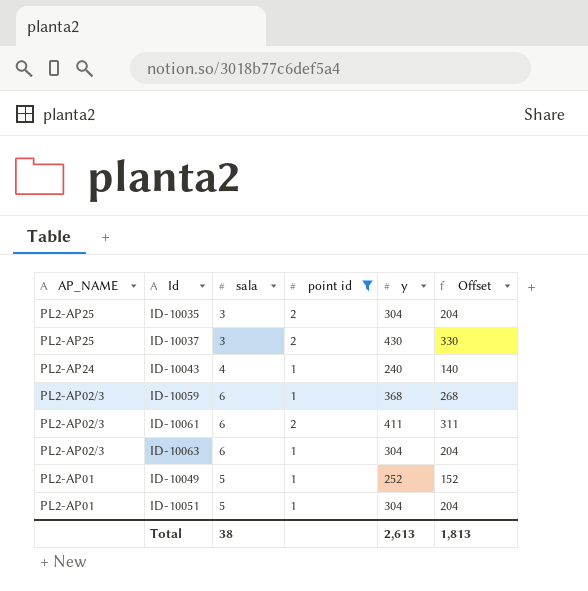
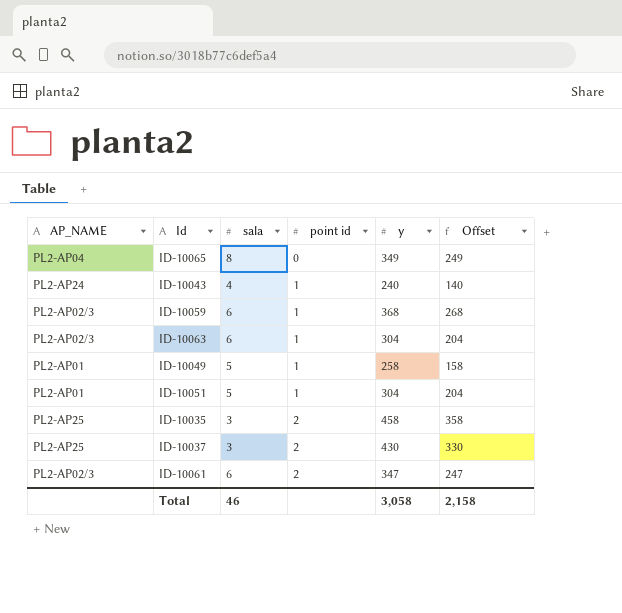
filter: point id != 0 -> none
row order: AP_NAME descending -> point id ascending
ID-10049 | y: 252 -> 258
ID-10049 | Offset: 152 -> 158
ID-10035 | y: 304 -> 458
ID-10035 | Offset: 204 -> 358
ID-10061 | y: 411 -> 347
ID-10061 | Offset: 311 -> 247
Total | sala: 38 -> 46
Total | y: 2,613 -> 3,058
Total | Offset: 1,813 -> 2,158

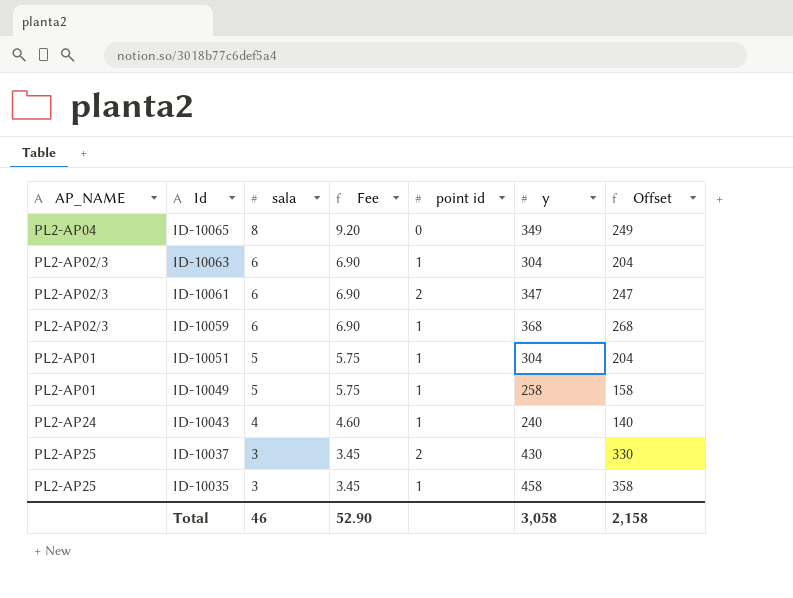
row order: point id ascending -> Id descending
column Fee | formula: none -> [sala] * 1.15
ID-10035 | point id: 2 -> 1

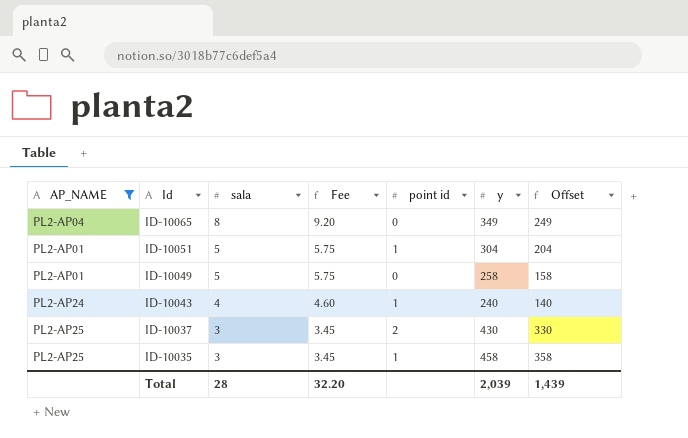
filter: none -> AP_NAME != PL2-AP02/3
ID-10049 | point id: 1 -> 0
Total | sala: 46 -> 28
Total | Fee: 52.90 -> 32.20
Total | y: 3,058 -> 2,039
Total | Offset: 2,158 -> 1,439

